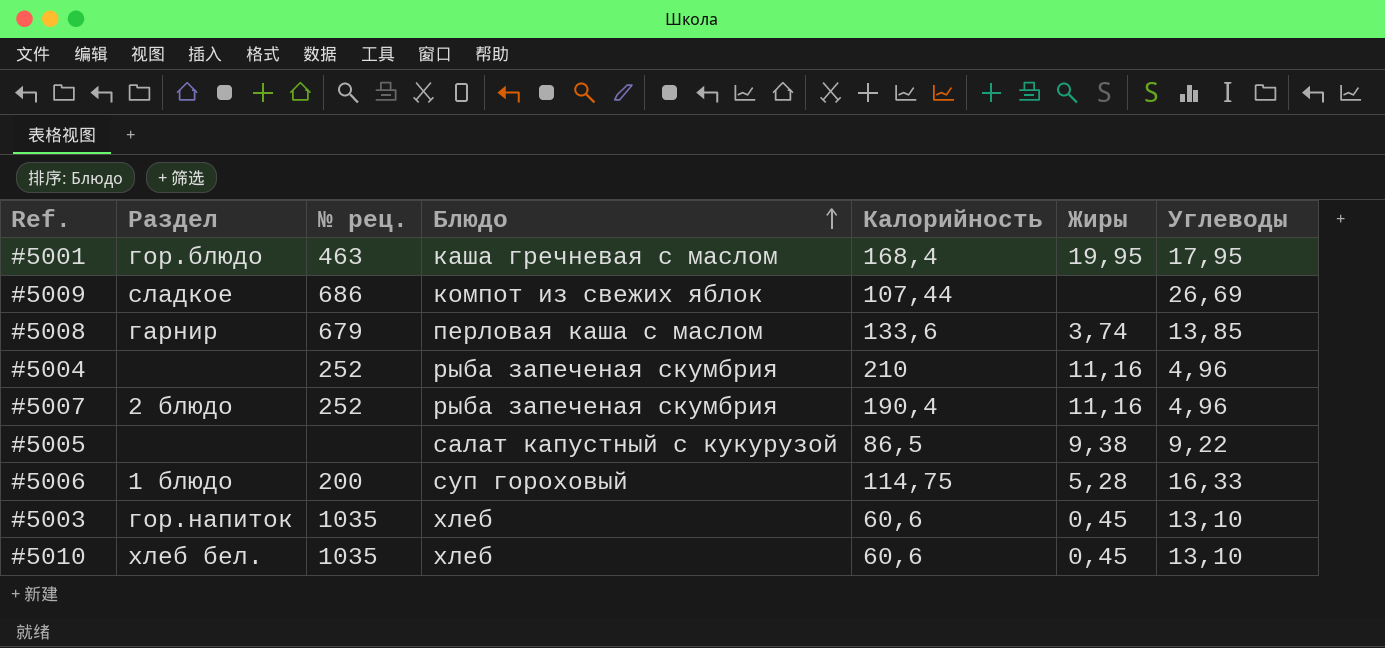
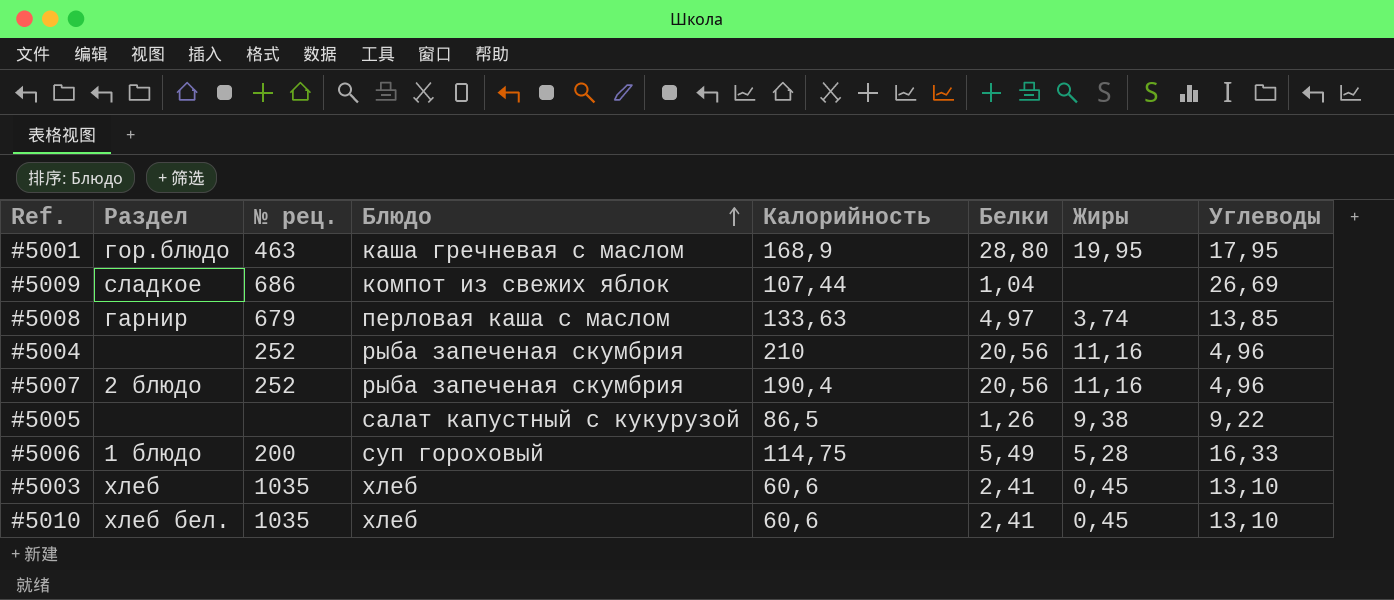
column Белки | position: none -> 6
#5001 | Калорийность: 168,4 -> 168,9
#5008 | Калорийность: 133,6 -> 133,63
#5003 | Раздел: гор.напиток -> хлеб

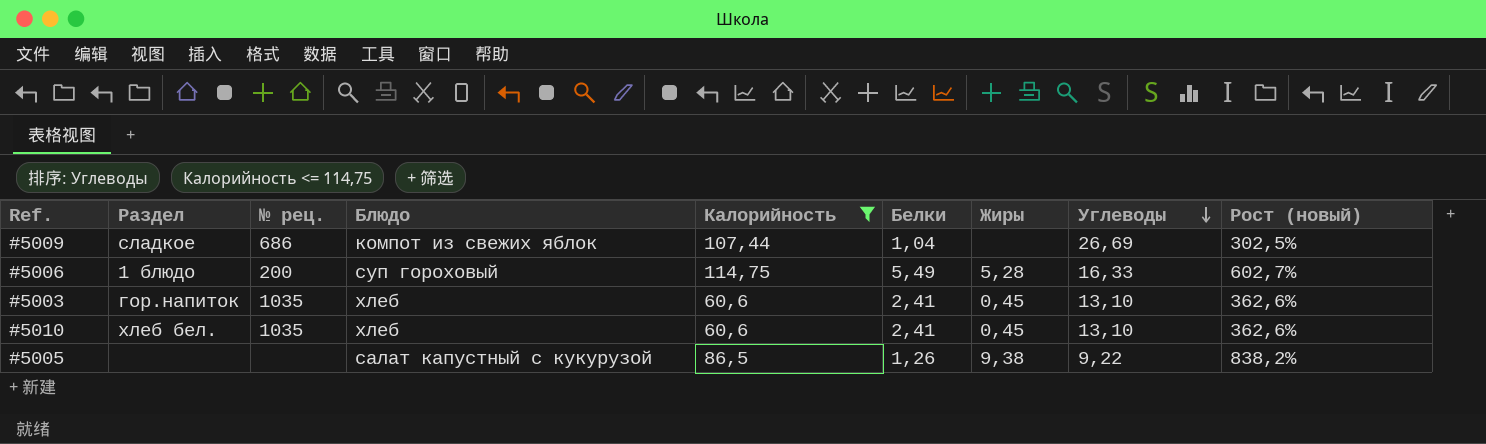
filter: none -> Калорийность <= 114,75
row order: Блюдо ascending -> Углеводы descending
column Рост (новый) | formula: none -> ([Калорийность] - [Углеводы]) / [Углеводы]
#5003 | Раздел: хлеб -> гор.напиток

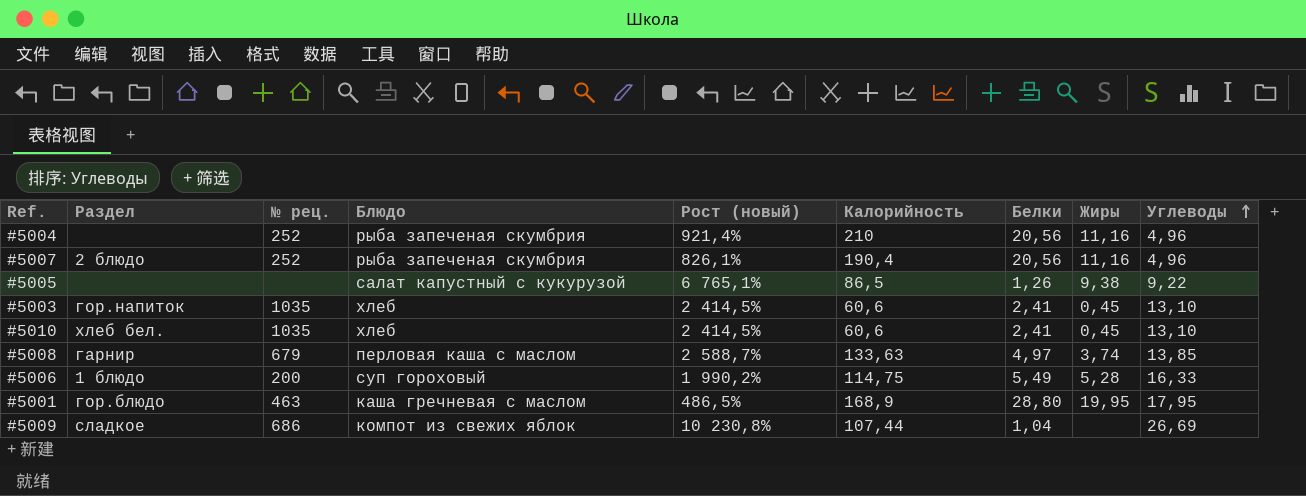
filter: Калорийность <= 114,75 -> none
row order: Углеводы descending -> Углеводы ascending
column Рост (новый) | formula: ([Калорийность] - [Углеводы]) / [Углеводы] -> ([Калорийность] - [Белки]) / [Белки]
column Рост (новый) | position: 9 -> 5

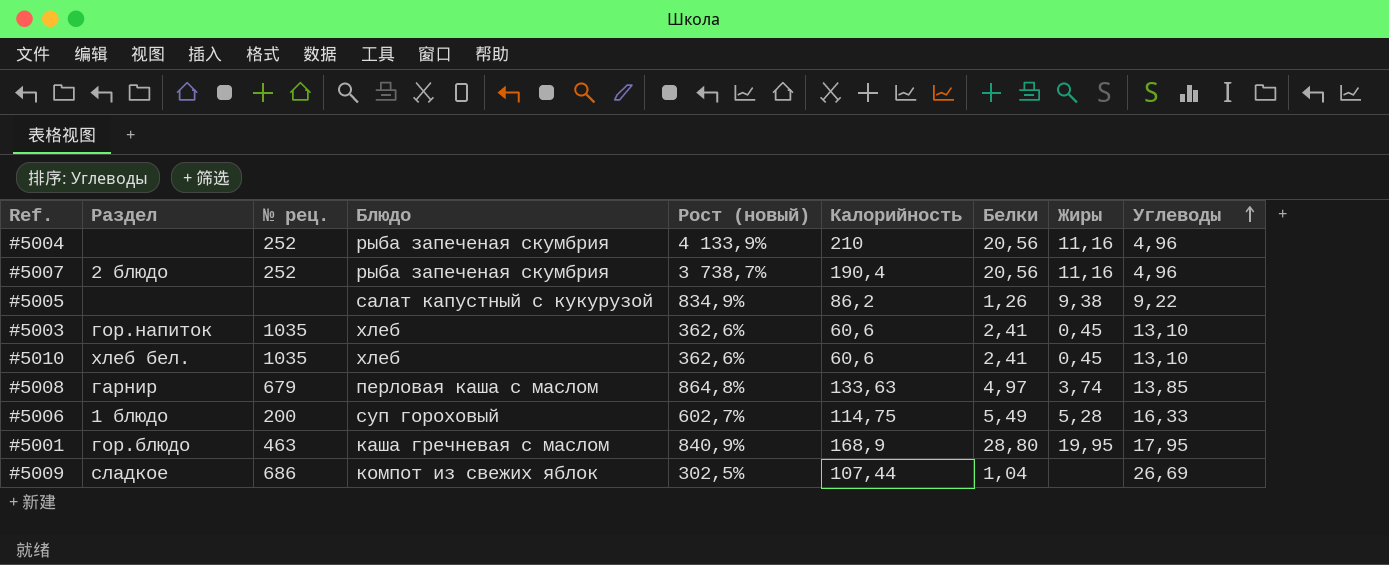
column Рост (новый) | formula: ([Калорийность] - [Белки]) / [Белки] -> ([Калорийность] - [Углеводы]) / [Углеводы]
#5005 | Калорийность: 86,5 -> 86,2

